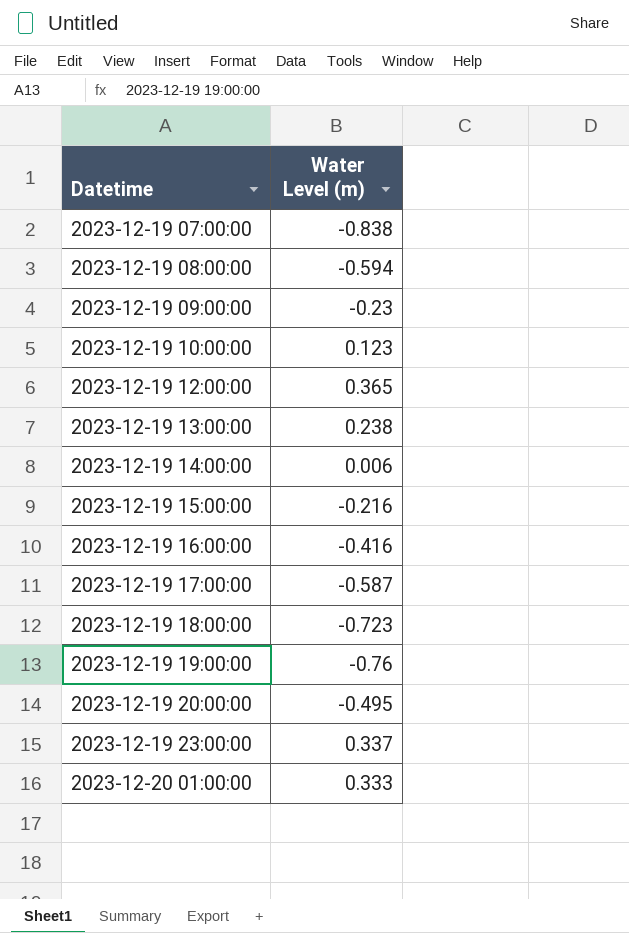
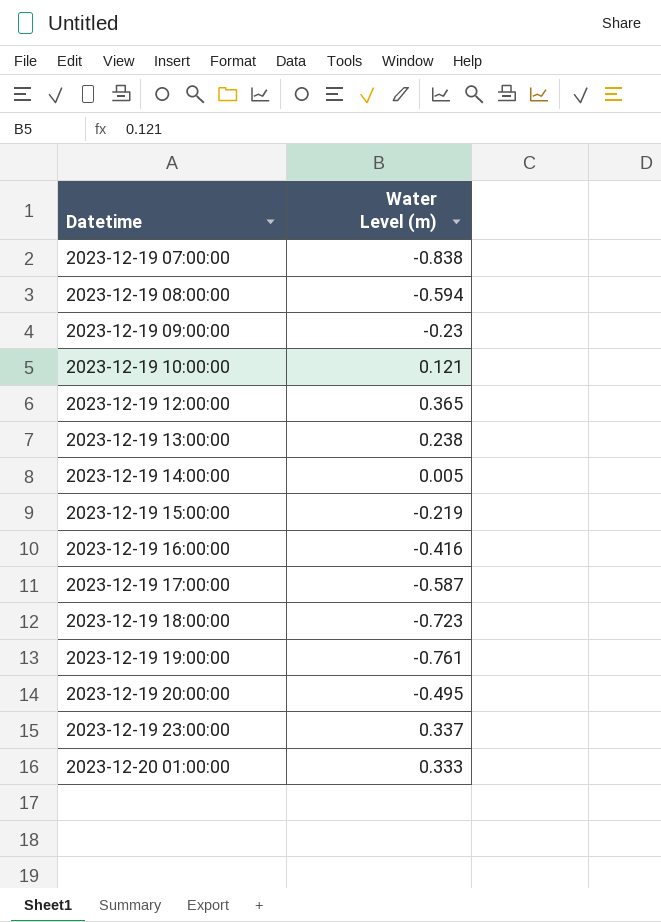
2023-12-19 10:00:00 | Water Level (m): 0.123 -> 0.121
2023-12-19 14:00:00 | Water Level (m): 0.006 -> 0.005
2023-12-19 15:00:00 | Water Level (m): -0.216 -> -0.219
2023-12-19 19:00:00 | Water Level (m): -0.76 -> -0.761

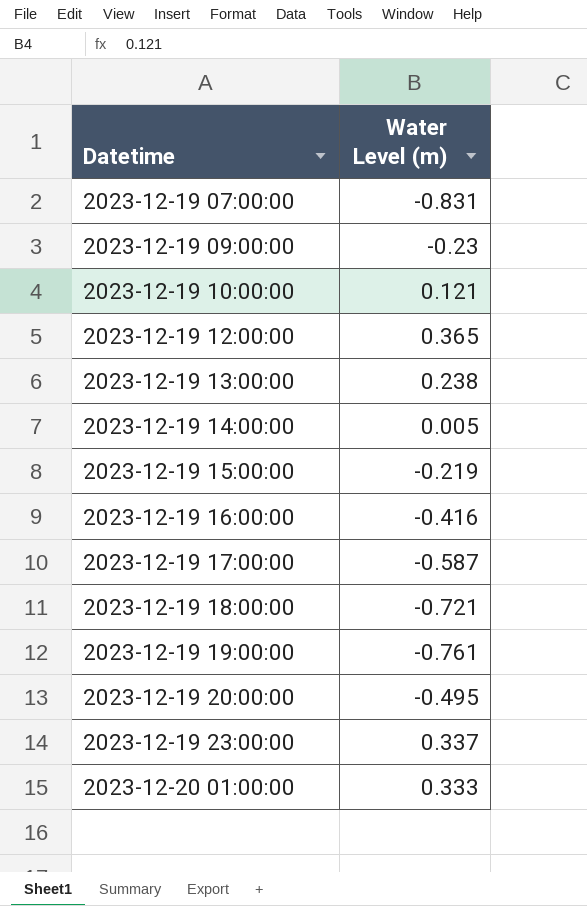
row 2023-12-19 08:00:00: -0.594 -> none
2023-12-19 07:00:00 | Water Level (m): -0.838 -> -0.831
2023-12-19 18:00:00 | Water Level (m): -0.723 -> -0.721

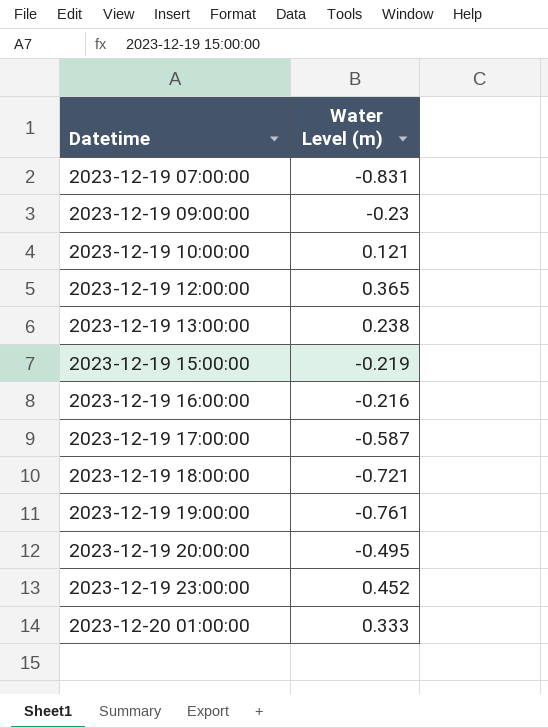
row 2023-12-19 14:00:00: 0.005 -> none
2023-12-19 16:00:00 | Water Level (m): -0.416 -> -0.216
2023-12-19 23:00:00 | Water Level (m): 0.337 -> 0.452

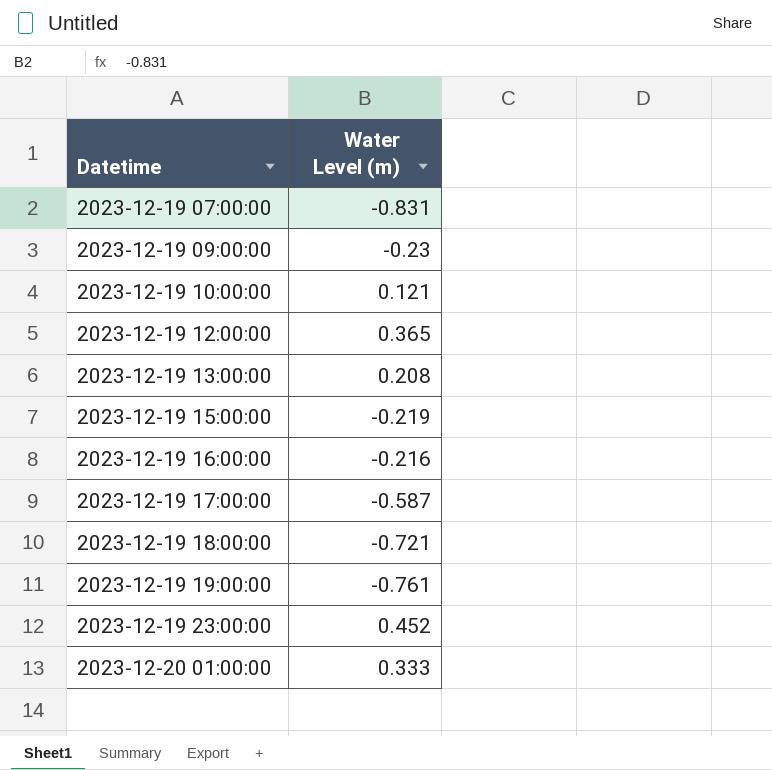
row 2023-12-19 20:00:00: -0.495 -> none
2023-12-19 13:00:00 | Water Level (m): 0.238 -> 0.208

